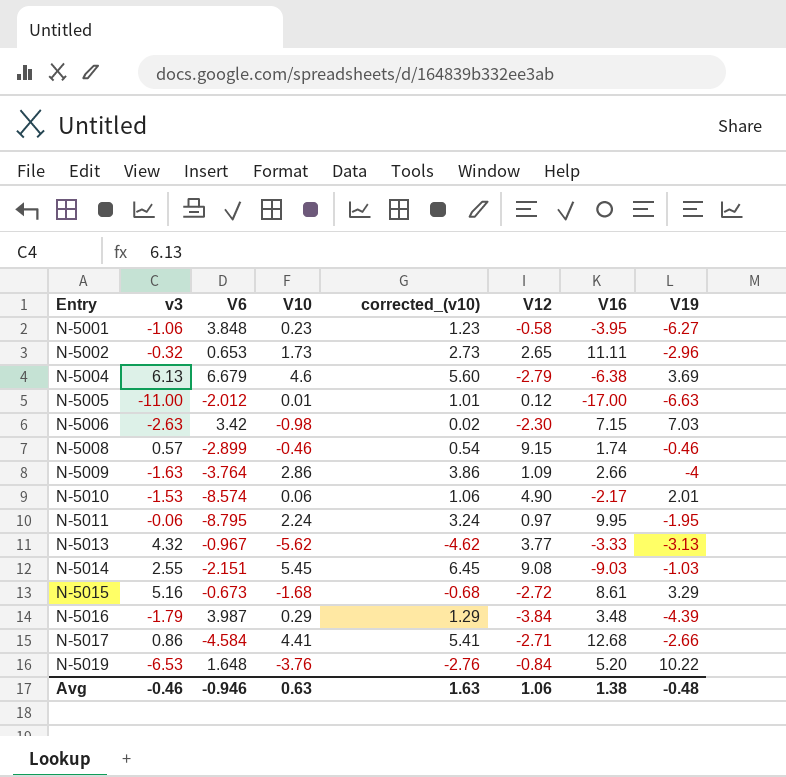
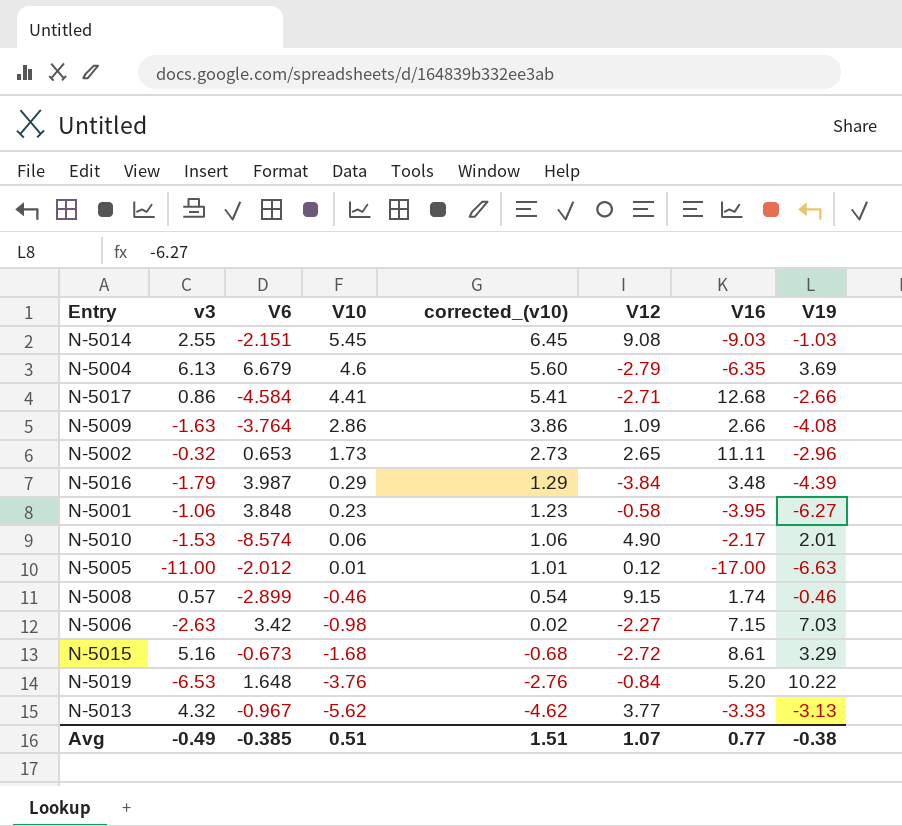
row order: Entry ascending -> V10 descending
row N-5011: -0.06 | -8.795 | 2.24 | 3.24 | 0.97 | 9.95 | -1.95 -> none
N-5004 | V16: -6.38 -> -6.35
N-5009 | V19: -4 -> -4.08
N-5006 | V12: -2.30 -> -2.27
Avg | v3: -0.46 -> -0.49
Avg | V6: -0.946 -> -0.385
Avg | V10: 0.63 -> 0.51
Avg | corrected_(v10): 1.63 -> 1.51
Avg | V12: 1.06 -> 1.07
Avg | V16: 1.38 -> 0.77
Avg | V19: -0.48 -> -0.38

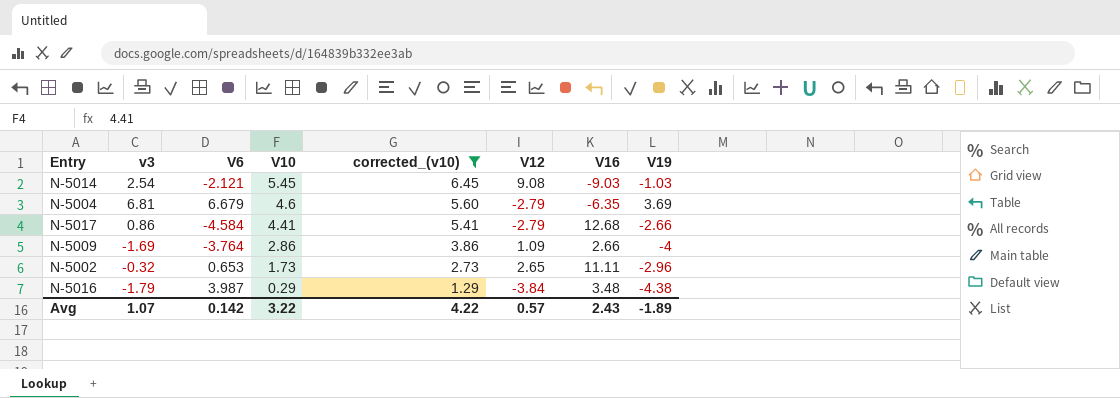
filter: none -> corrected_(v10) >= 1.29
N-5014 | v3: 2.55 -> 2.54
N-5014 | V6: -2.151 -> -2.121
N-5004 | v3: 6.13 -> 6.81
N-5017 | V12: -2.71 -> -2.79
N-5009 | v3: -1.63 -> -1.69
N-5009 | V19: -4.08 -> -4
N-5016 | V19: -4.39 -> -4.38
Avg | v3: -0.49 -> 1.07
Avg | V6: -0.385 -> 0.142
Avg | V10: 0.51 -> 3.22
Avg | corrected_(v10): 1.51 -> 4.22
Avg | V12: 1.07 -> 0.57
Avg | V16: 0.77 -> 2.43
Avg | V19: -0.38 -> -1.89

